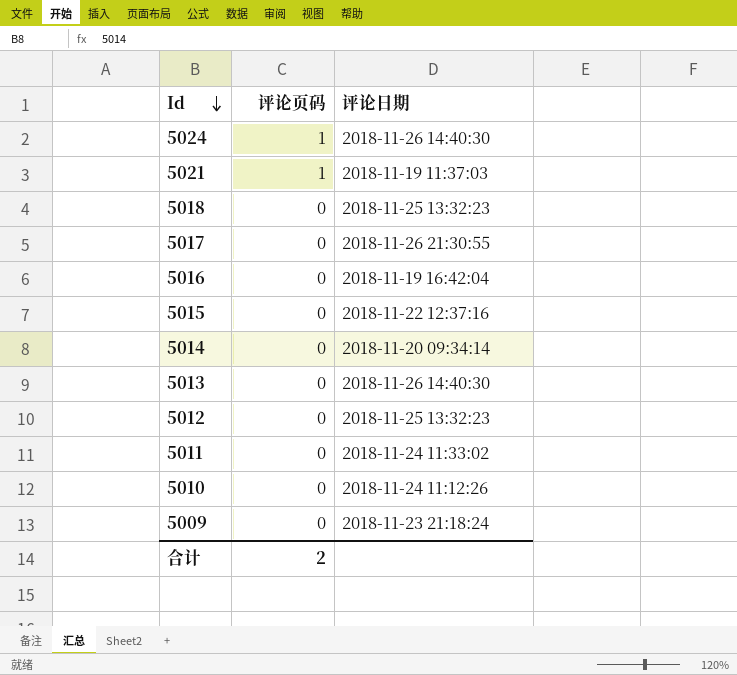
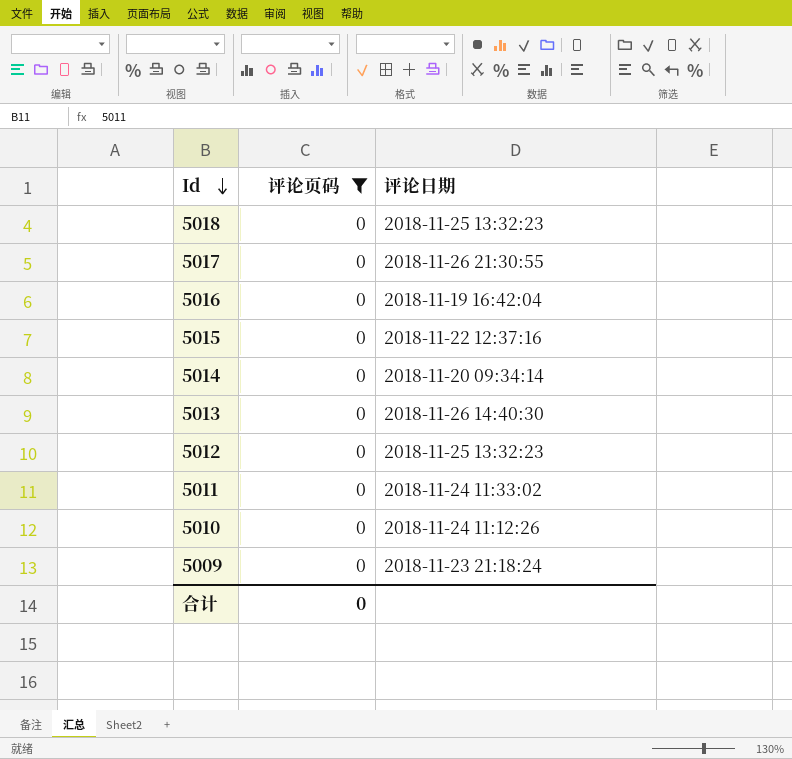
filter: none -> 评论页码 = 0
合计 | 评论页码: 2 -> 0

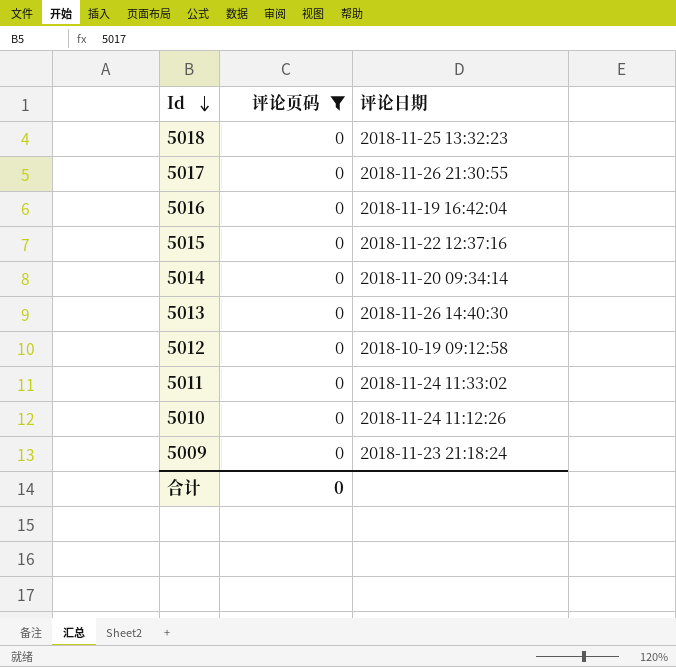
5012 | 评论日期: 2018-11-25 13:32:23 -> 2018-10-19 09:12:58

